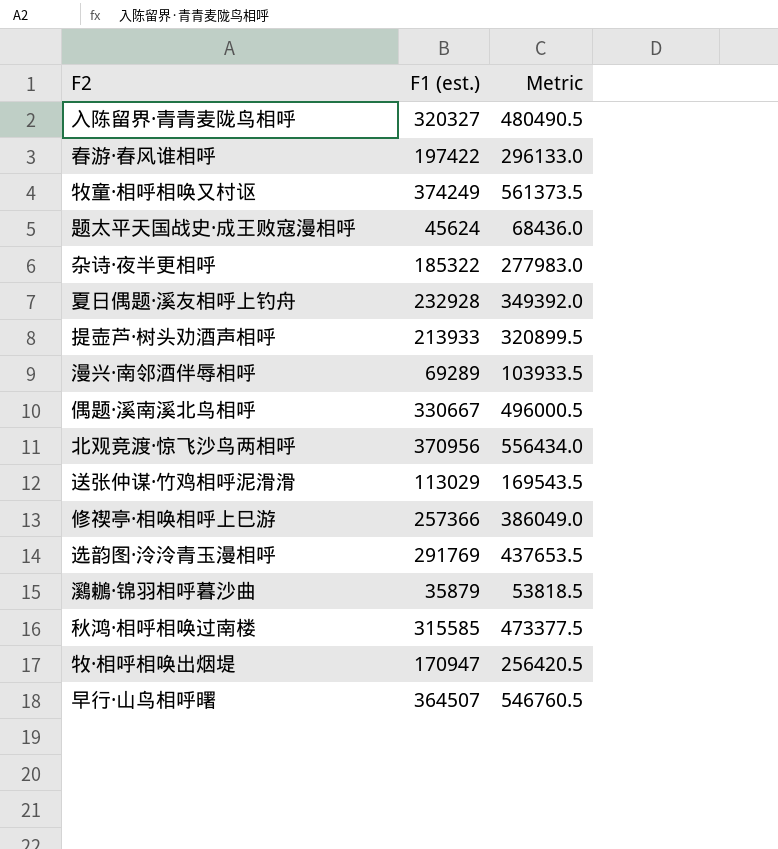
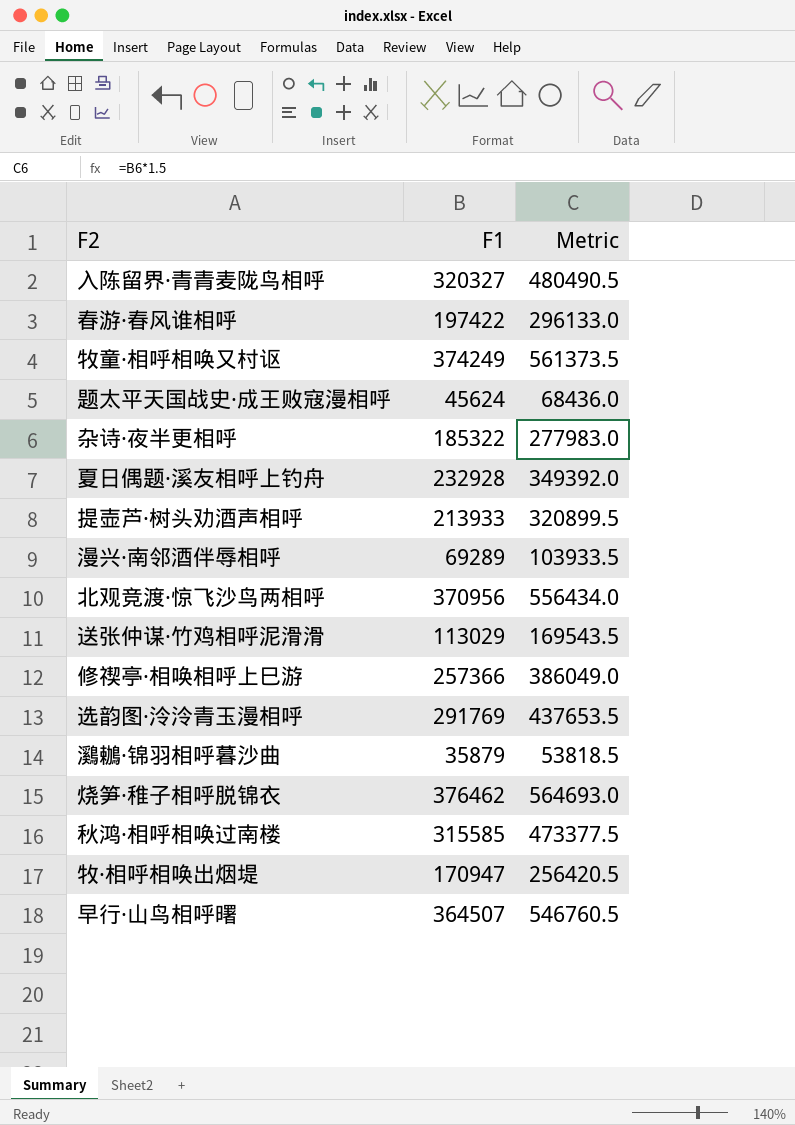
column name: F1 (est.) -> F1
row 偶题·溪南溪北鸟相呼: 330667 | 496000.5 -> none
row 烧笋·稚子相呼脱锦衣: none -> 376462 | 564693.0

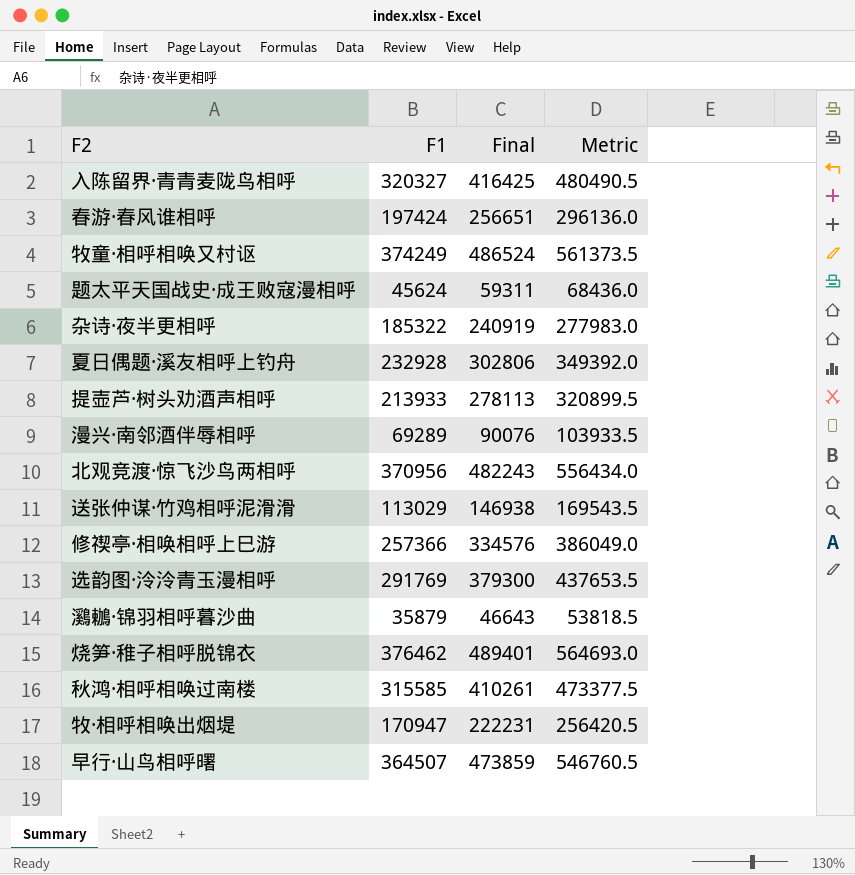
column Final | formula: none -> [F1] * 1.3
春游·春风谁相呼 | F1: 197422 -> 197424
春游·春风谁相呼 | Metric: 296133.0 -> 296136.0

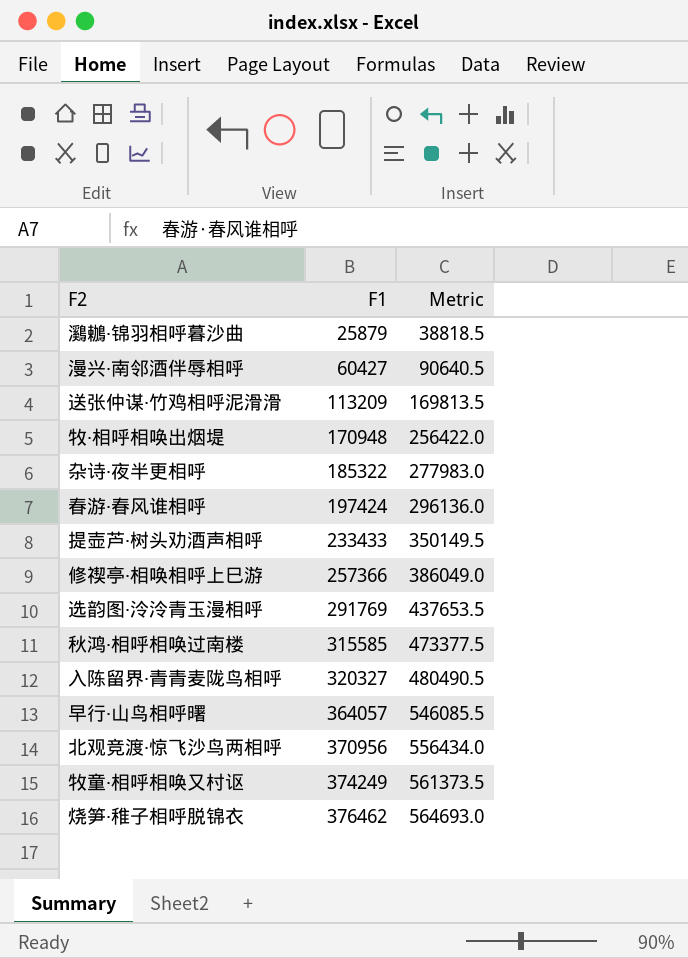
row order: none -> F1 ascending
column Final | formula: [F1] * 1.3 -> none
row 题太平天国战史·成王败寇漫相呼: 45624 | 59311 | 68436.0 -> none
row 夏日偶题·溪友相呼上钓舟: 232928 | 302806 | 349392.0 -> none
鸂鶒·锦羽相呼暮沙曲 | F1: 35879 -> 25879
鸂鶒·锦羽相呼暮沙曲 | Metric: 53818.5 -> 38818.5
漫兴·南邻酒伴辱相呼 | F1: 69289 -> 60427
漫兴·南邻酒伴辱相呼 | Metric: 103933.5 -> 90640.5
送张仲谋·竹鸡相呼泥滑滑 | F1: 113029 -> 113209
送张仲谋·竹鸡相呼泥滑滑 | Metric: 169543.5 -> 169813.5
牧·相呼相唤出烟堤 | F1: 170947 -> 170948
牧·相呼相唤出烟堤 | Metric: 256420.5 -> 256422.0
提壶芦·树头劝酒声相呼 | F1: 213933 -> 233433
提壶芦·树头劝酒声相呼 | Metric: 320899.5 -> 350149.5
早行·山鸟相呼曙 | F1: 364507 -> 364057
早行·山鸟相呼曙 | Metric: 546760.5 -> 546085.5

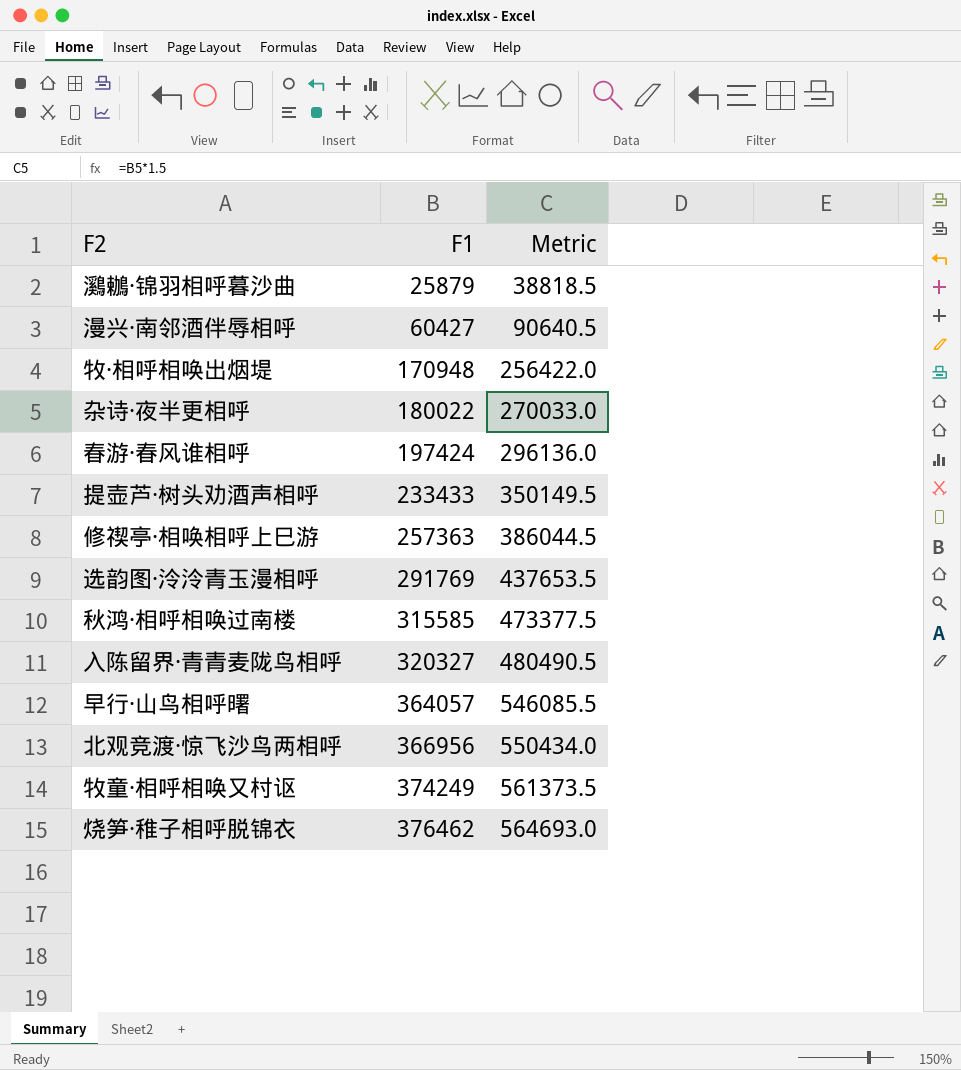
row 送张仲谋·竹鸡相呼泥滑滑: 113209 | 169813.5 -> none
杂诗·夜半更相呼 | F1: 185322 -> 180022
杂诗·夜半更相呼 | Metric: 277983.0 -> 270033.0
修禊亭·相唤相呼上巳游 | F1: 257366 -> 257363
修禊亭·相唤相呼上巳游 | Metric: 386049.0 -> 386044.5
北观竞渡·惊飞沙鸟两相呼 | F1: 370956 -> 366956
北观竞渡·惊飞沙鸟两相呼 | Metric: 556434.0 -> 550434.0

